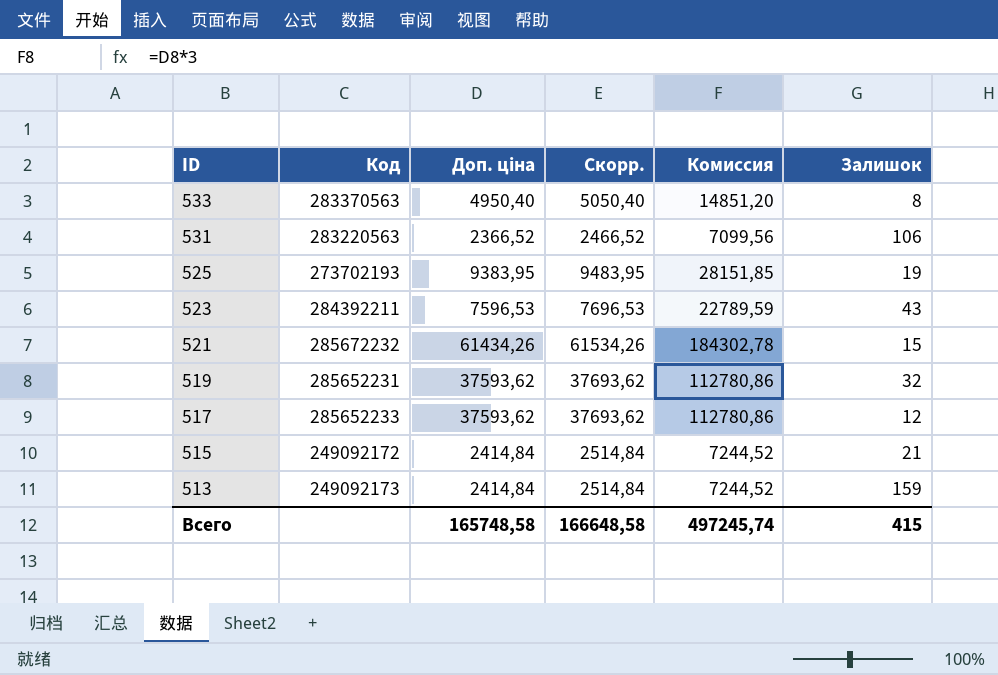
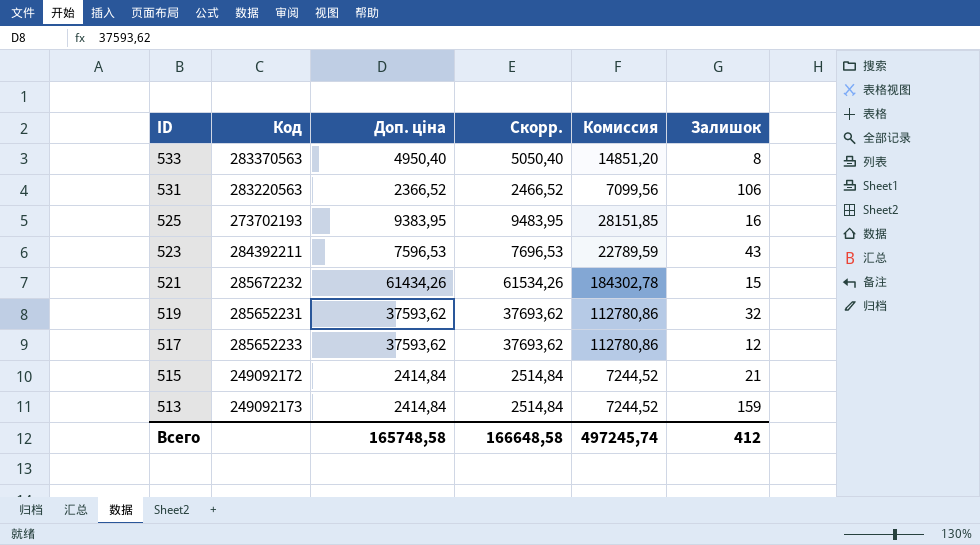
525 | Залишок: 19 -> 16
Всего | Залишок: 415 -> 412

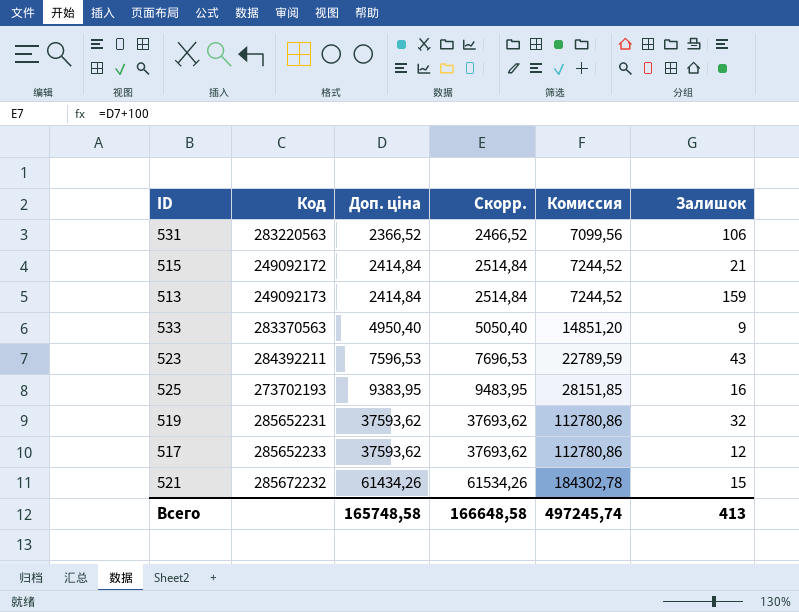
row order: ID descending -> Доп. ціна ascending
533 | Залишок: 8 -> 9
Всего | Залишок: 412 -> 413

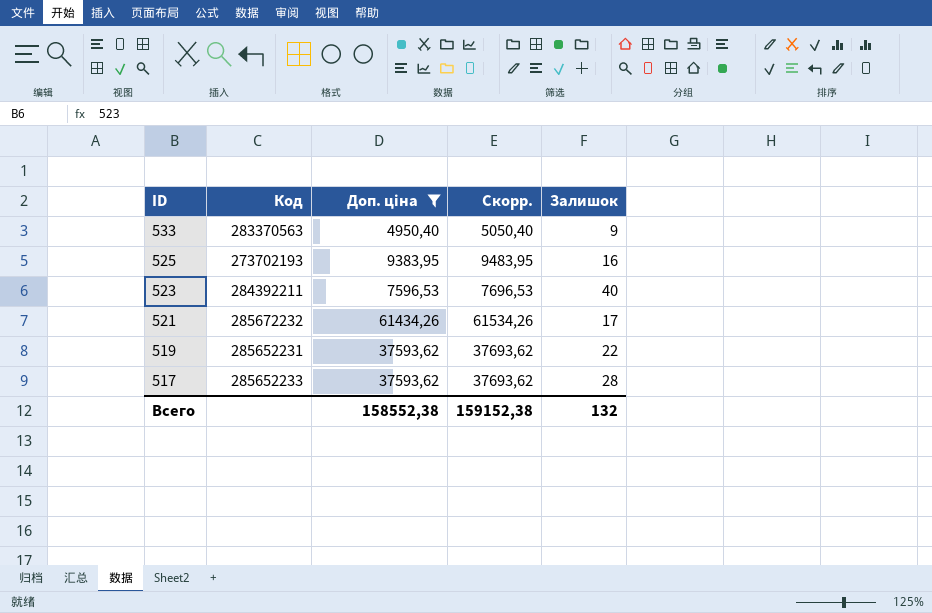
filter: none -> Доп. ціна >= 4950,40
row order: Доп. ціна ascending -> ID descending
column Комиссия | formula: [Доп. ціна] * 3 -> none
523 | Залишок: 43 -> 40
521 | Залишок: 15 -> 17
519 | Залишок: 32 -> 22
517 | Залишок: 12 -> 28
Всего | Доп. ціна: 165748,58 -> 158552,38
Всего | Скорр.: 166648,58 -> 159152,38
Всего | Залишок: 413 -> 132

